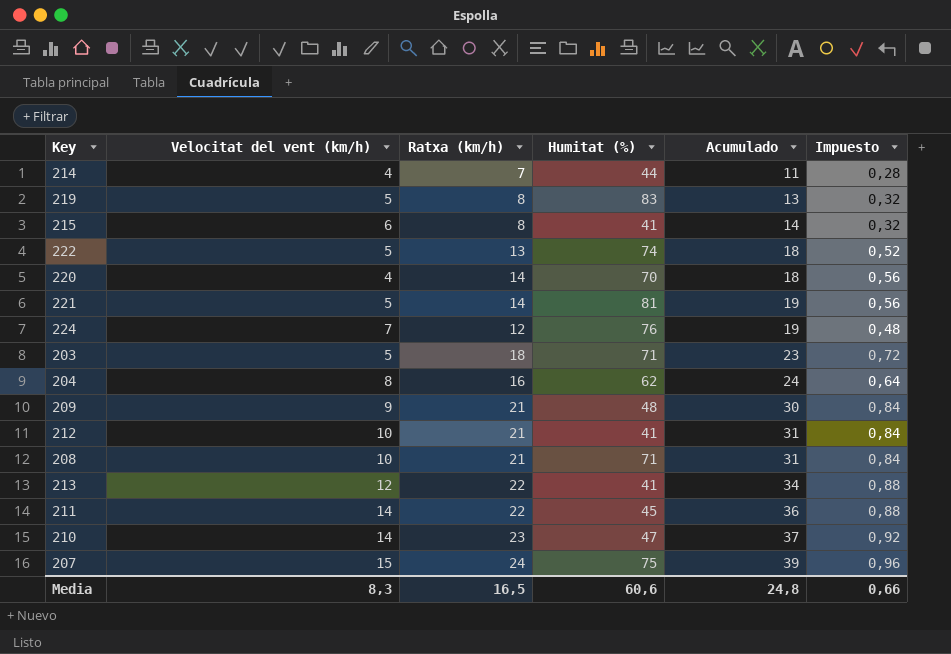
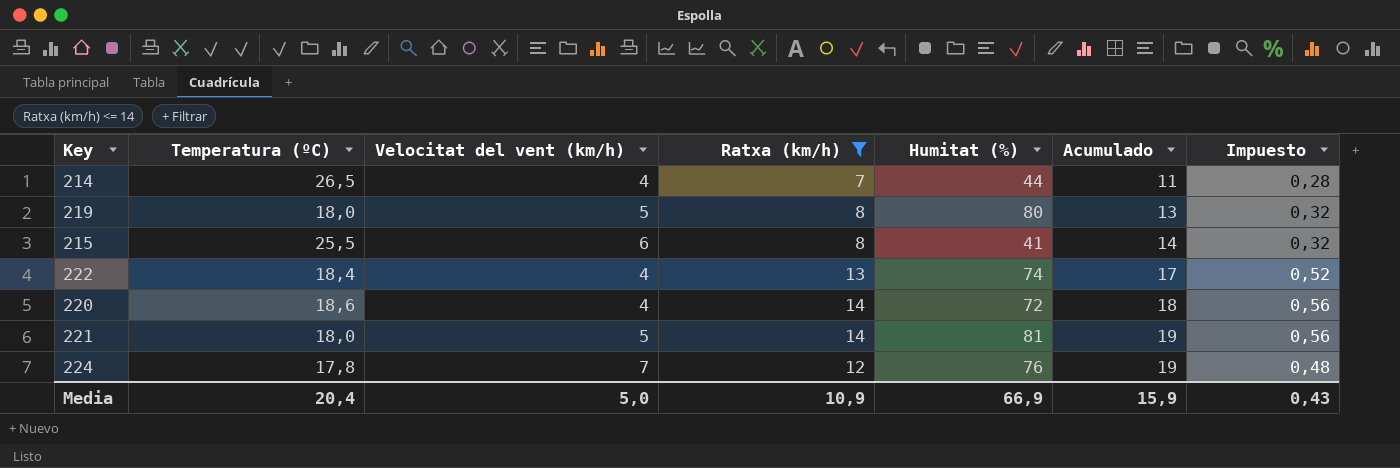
filter: none -> Ratxa (km/h) <= 14
column Temperatura (ºC) | position: none -> 2
219 | Humitat (%): 83 -> 80
222 | Velocitat del vent (km/h): 5 -> 4
222 | Acumulado: 18 -> 17
220 | Humitat (%): 70 -> 72
Media | Velocitat del vent (km/h): 8,3 -> 5,0
Media | Ratxa (km/h): 16,5 -> 10,9
Media | Humitat (%): 60,6 -> 66,9
Media | Acumulado: 24,8 -> 15,9
Media | Impuesto: 0,66 -> 0,43

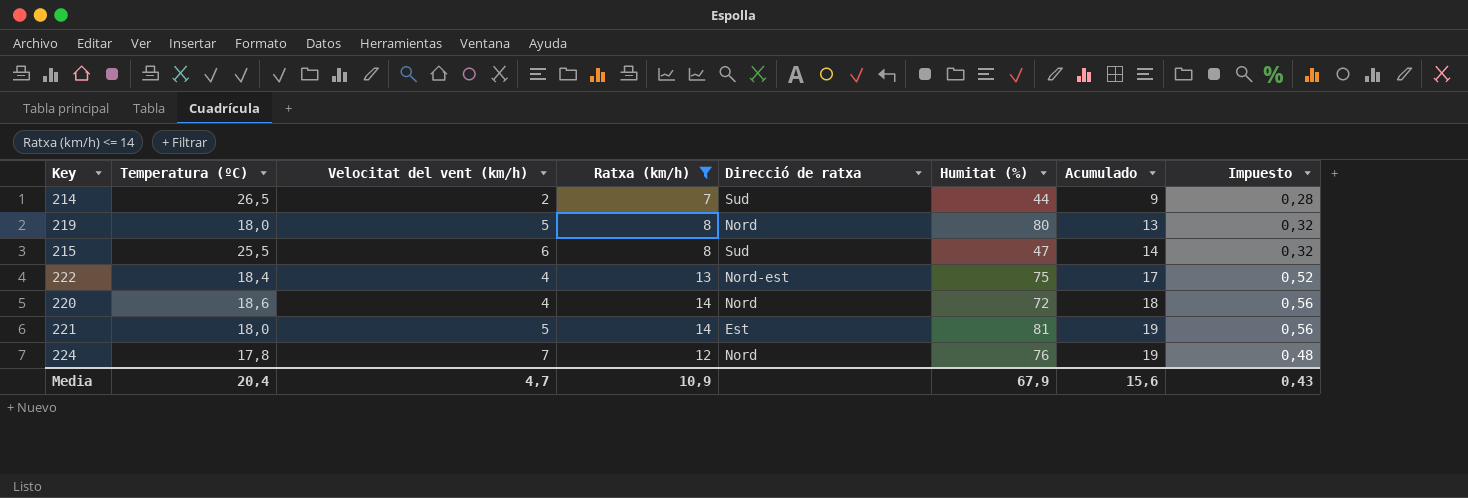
column Direcció de ratxa | position: none -> 5
214 | Velocitat del vent (km/h): 4 -> 2
214 | Acumulado: 11 -> 9
215 | Humitat (%): 41 -> 47
222 | Humitat (%): 74 -> 75
Media | Velocitat del vent (km/h): 5,0 -> 4,7
Media | Humitat (%): 66,9 -> 67,9
Media | Acumulado: 15,9 -> 15,6

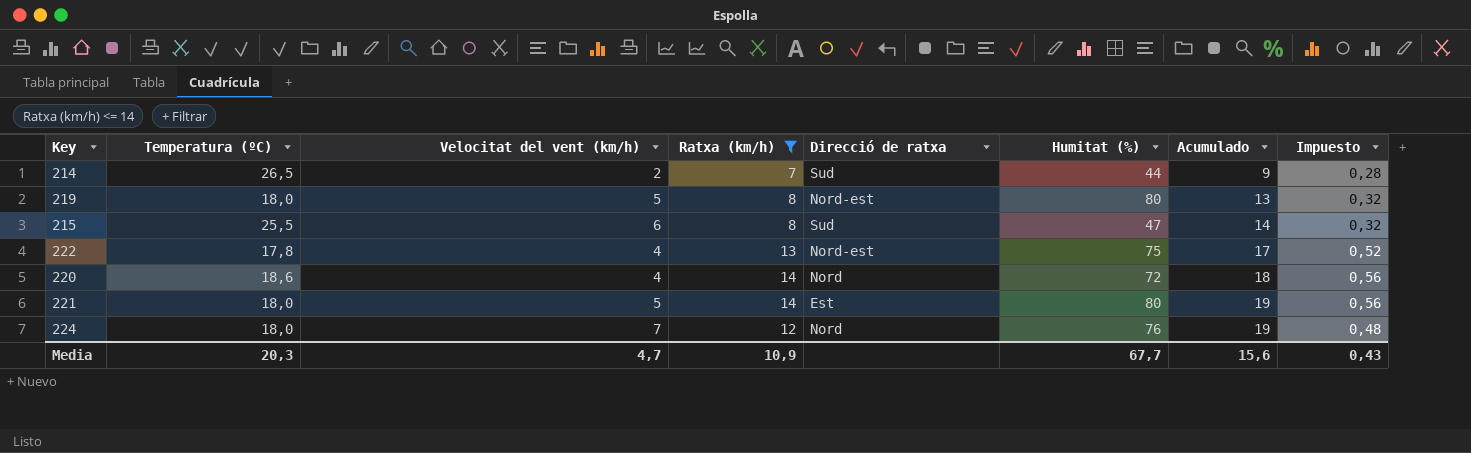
219 | Direcció de ratxa: Nord -> Nord-est
222 | Temperatura (ºC): 18,4 -> 17,8
221 | Humitat (%): 81 -> 80
224 | Temperatura (ºC): 17,8 -> 18,0
Media | Temperatura (ºC): 20,4 -> 20,3
Media | Humitat (%): 67,9 -> 67,7

